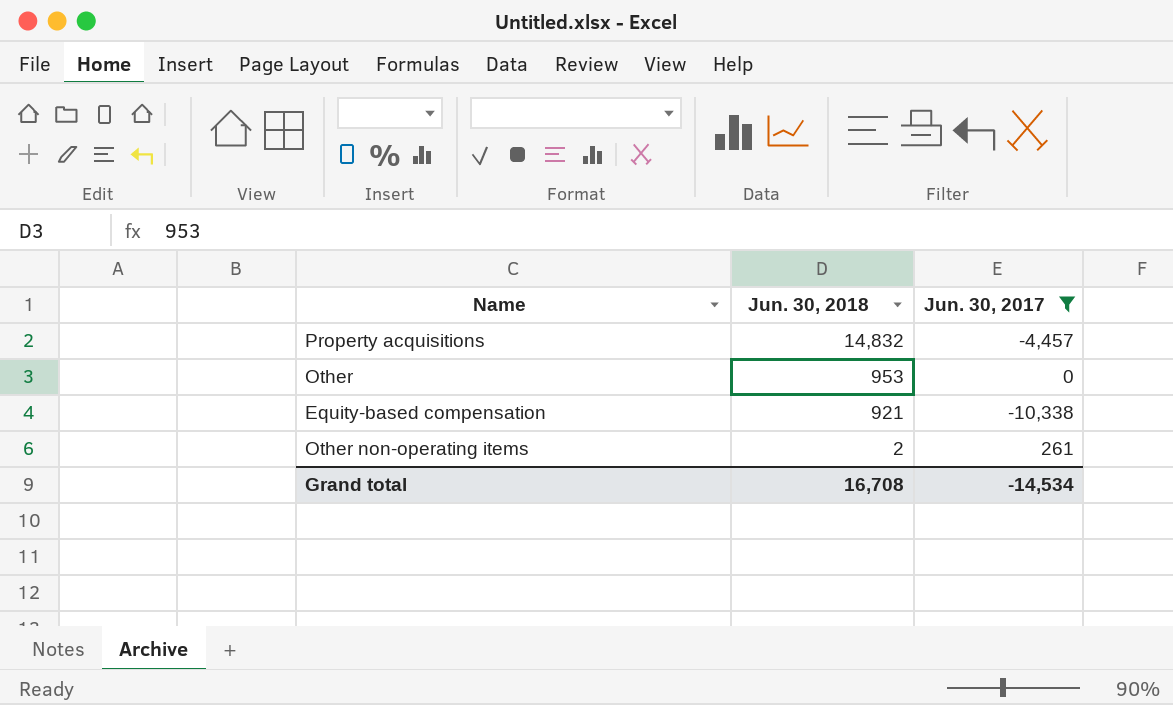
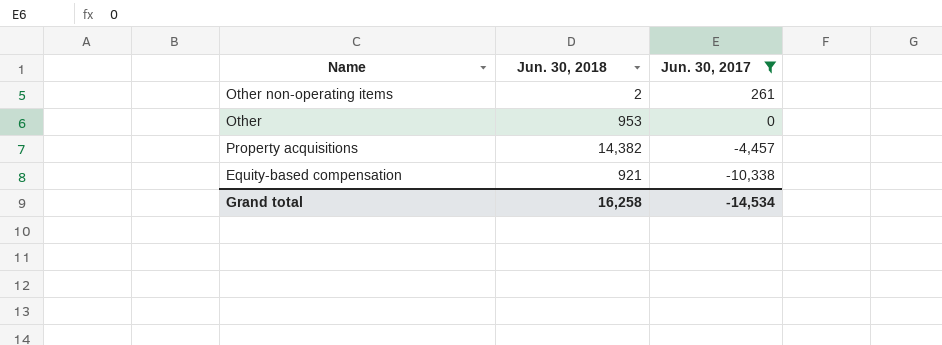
row order: Jun. 30, 2018 descending -> Jun. 30, 2017 descending
Property acquisitions | Jun. 30, 2018: 14,832 -> 14,382
Grand total | Jun. 30, 2018: 16,708 -> 16,258

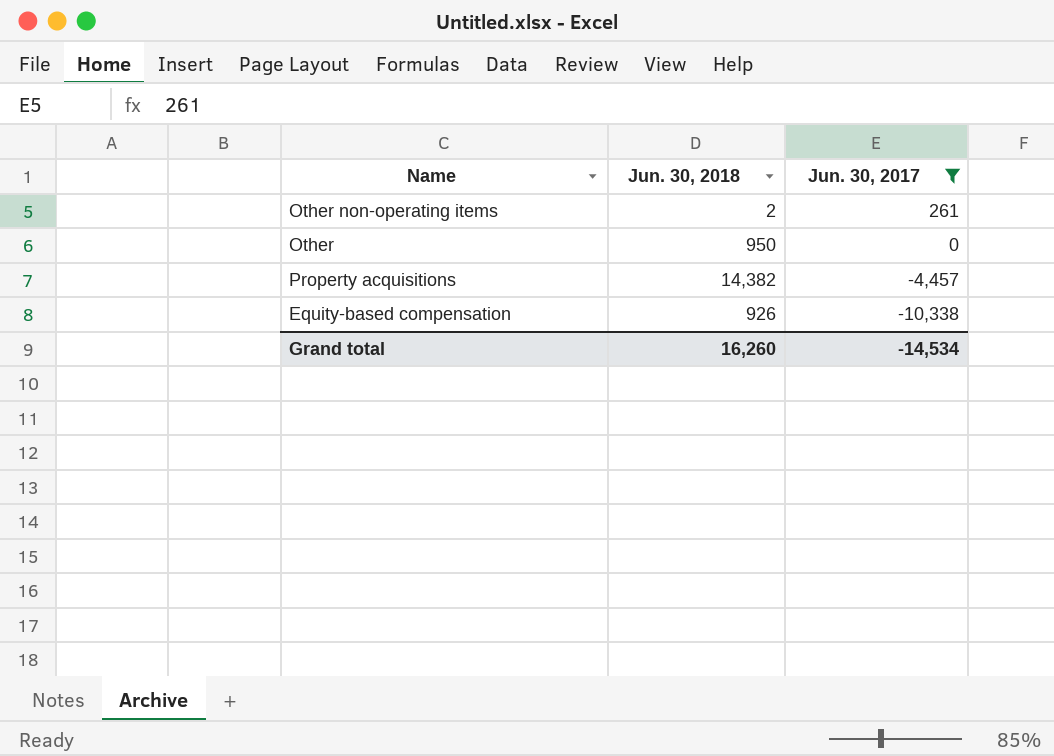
Other | Jun. 30, 2018: 953 -> 950
Equity-based compensation | Jun. 30, 2018: 921 -> 926
Grand total | Jun. 30, 2018: 16,258 -> 16,260

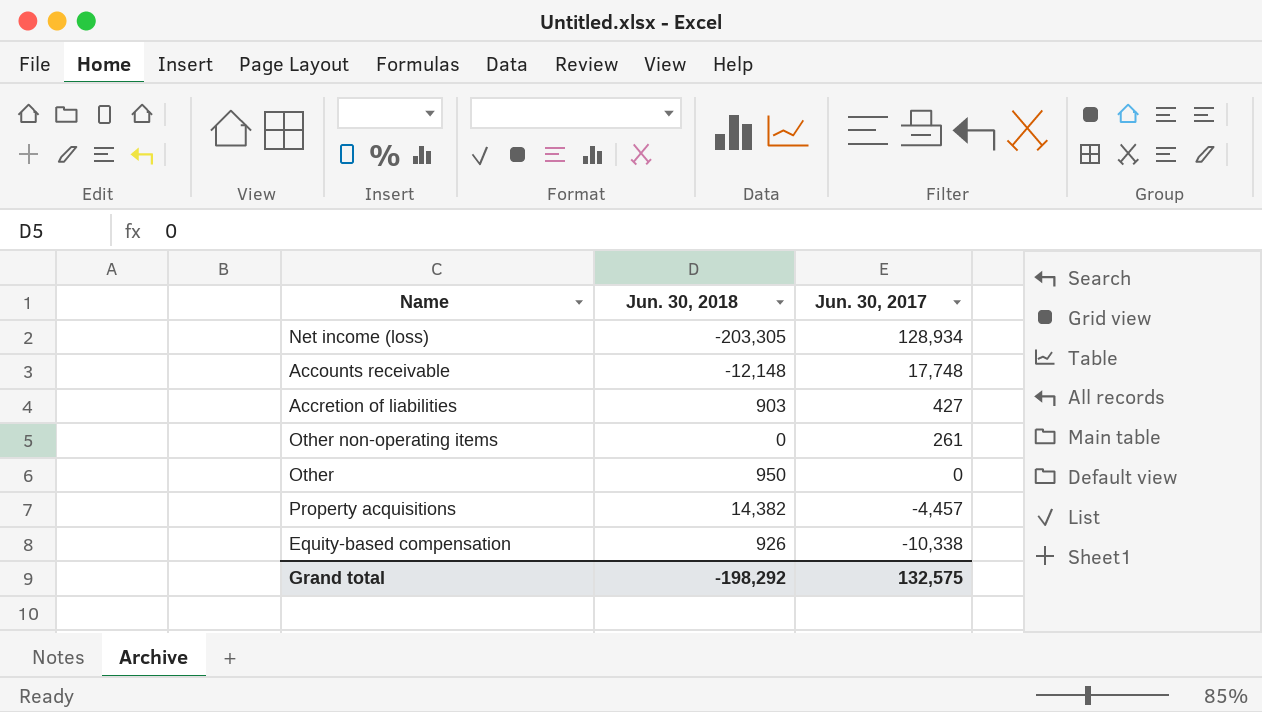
filter: Jun. 30, 2017 <= 261 -> none
Other non-operating items | Jun. 30, 2018: 2 -> 0
Grand total | Jun. 30, 2018: 16,260 -> -198,292
Grand total | Jun. 30, 2017: -14,534 -> 132,575

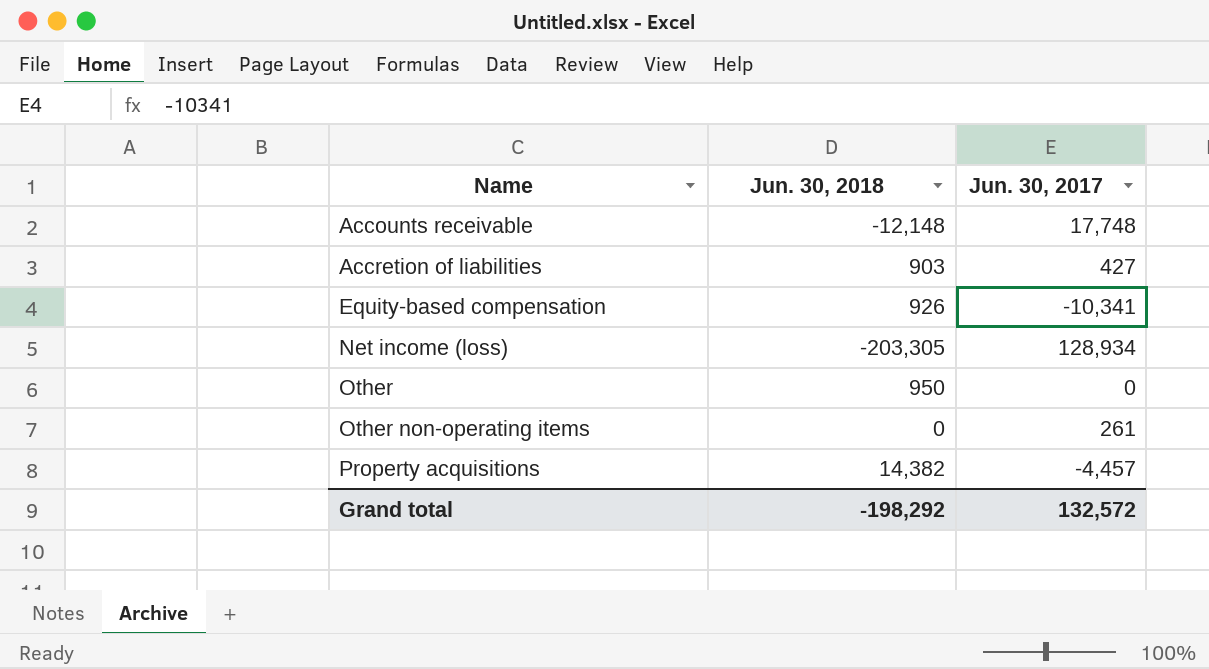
row order: Jun. 30, 2017 descending -> Name ascending
Equity-based compensation | Jun. 30, 2017: -10,338 -> -10,341
Grand total | Jun. 30, 2017: 132,575 -> 132,572

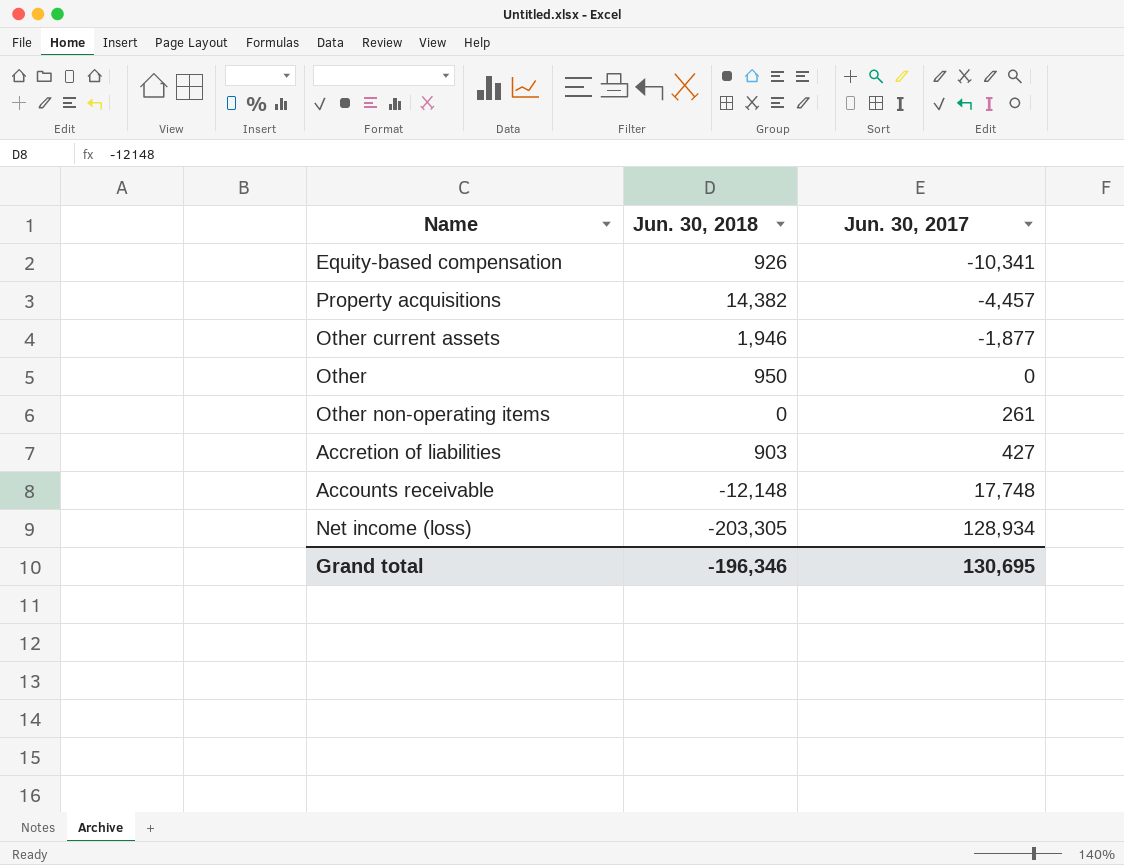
row order: Name ascending -> Jun. 30, 2017 ascending
row Other current assets: none -> 1,946 | -1,877
Grand total | Jun. 30, 2018: -198,292 -> -196,346
Grand total | Jun. 30, 2017: 132,572 -> 130,695

